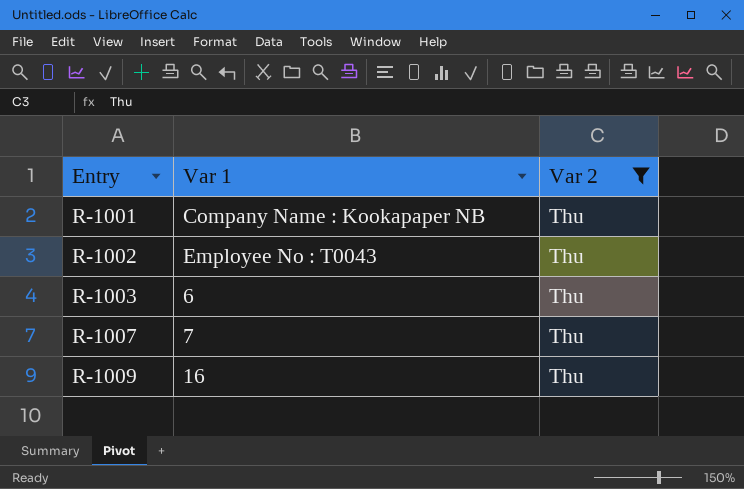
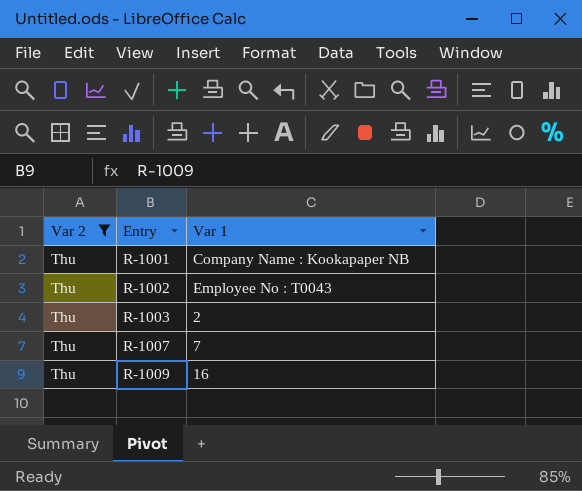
column Var 2 | position: 3 -> 1
R-1003 | Var 1: 6 -> 2

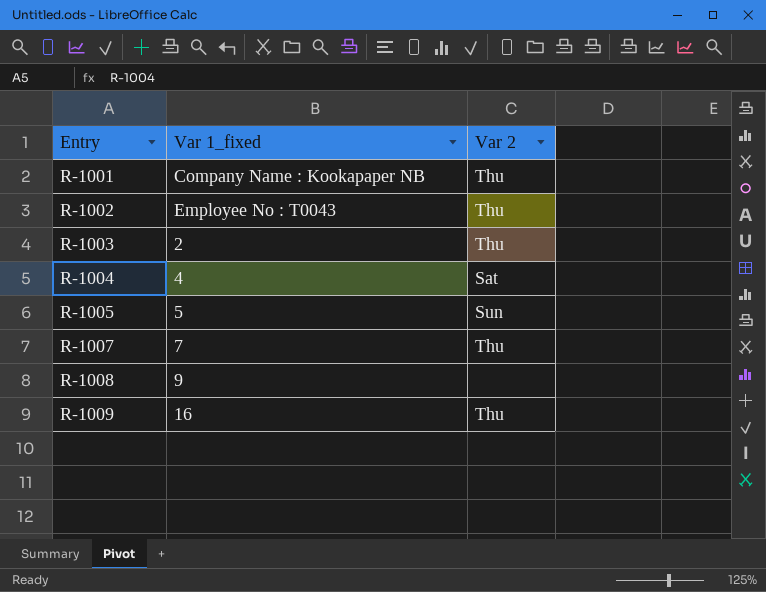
filter: Var 2 = Thu -> none
column name: Var 1 -> Var 1_fixed
column Var 2 | position: 1 -> 3

